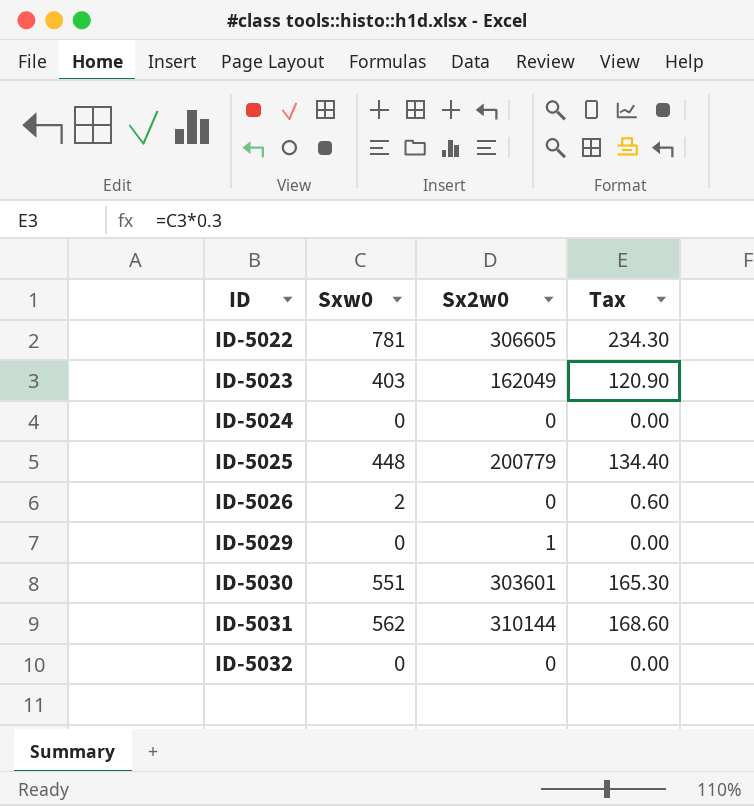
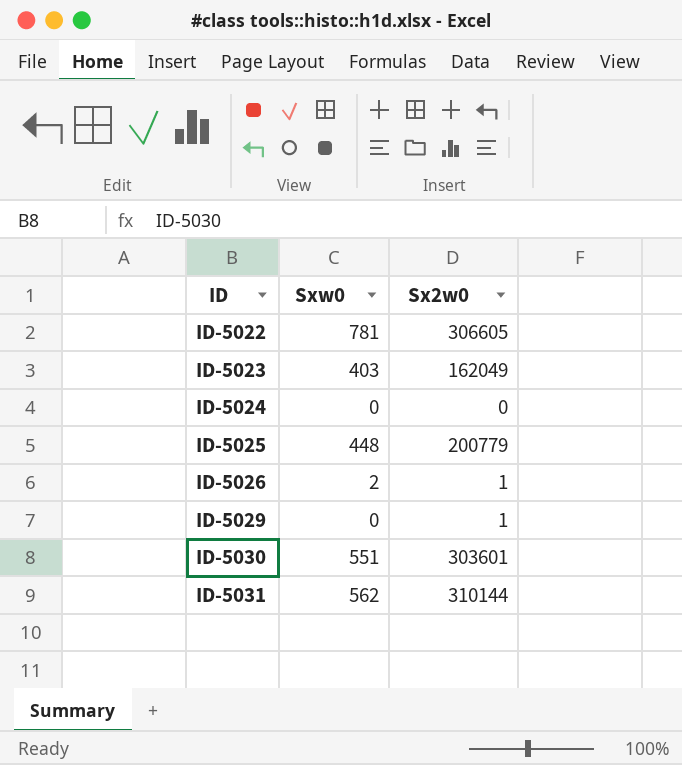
column Tax | formula: [Sxw0] * 0.3 -> none
row ID-5032: 0 | 0 | 0.00 -> none
ID-5026 | Sx2w0: 0 -> 1

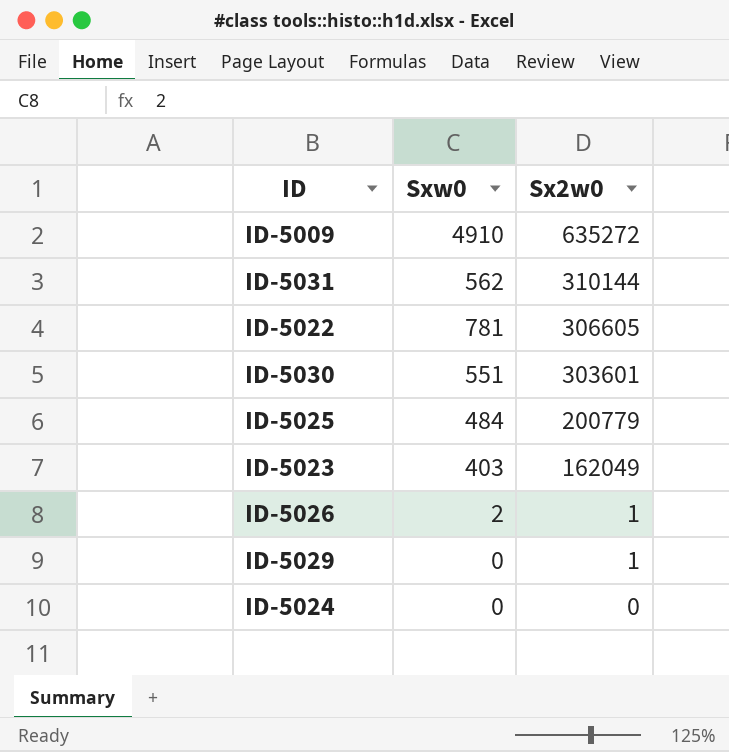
row order: ID ascending -> Sx2w0 descending
row ID-5009: none -> 4910 | 635272
ID-5025 | Sxw0: 448 -> 484

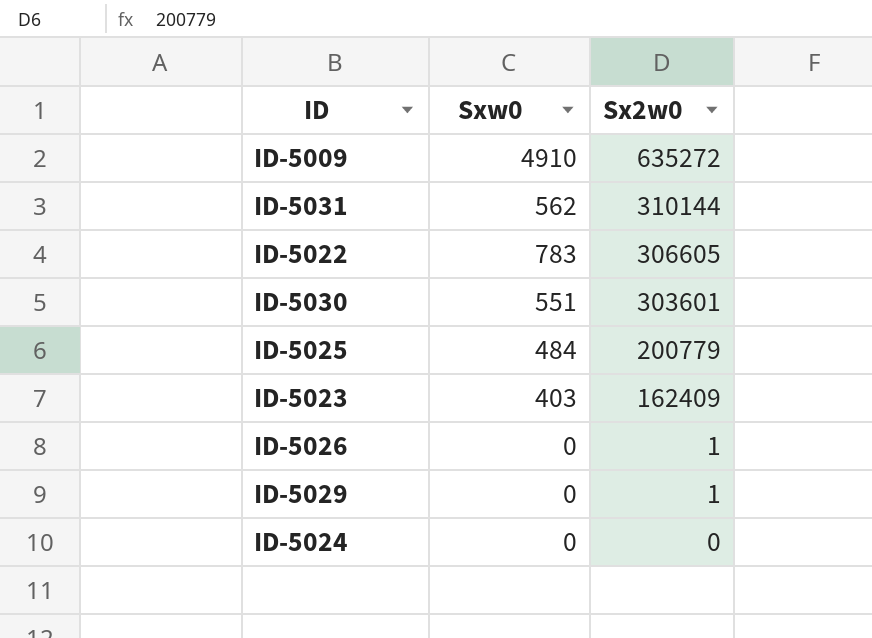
ID-5022 | Sxw0: 781 -> 783
ID-5023 | Sx2w0: 162049 -> 162409
ID-5026 | Sxw0: 2 -> 0

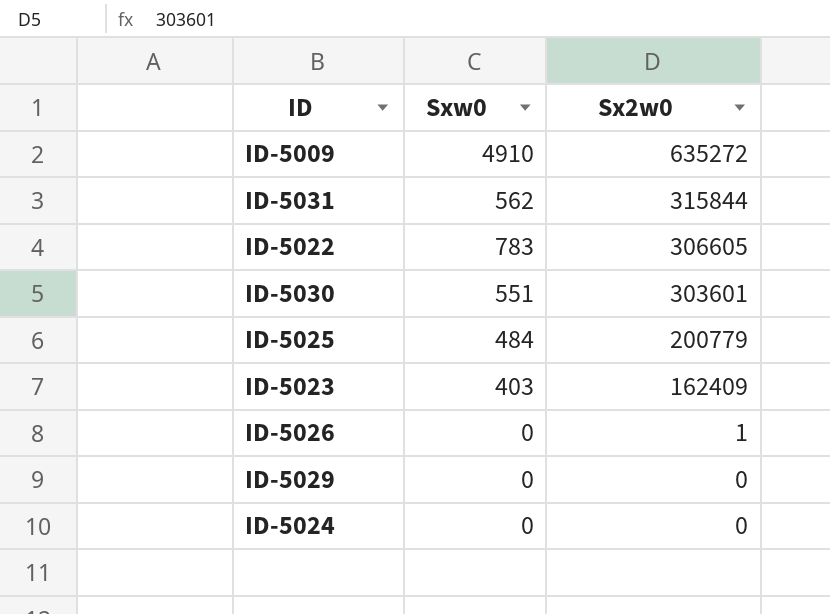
ID-5031 | Sx2w0: 310144 -> 315844
ID-5029 | Sx2w0: 1 -> 0

